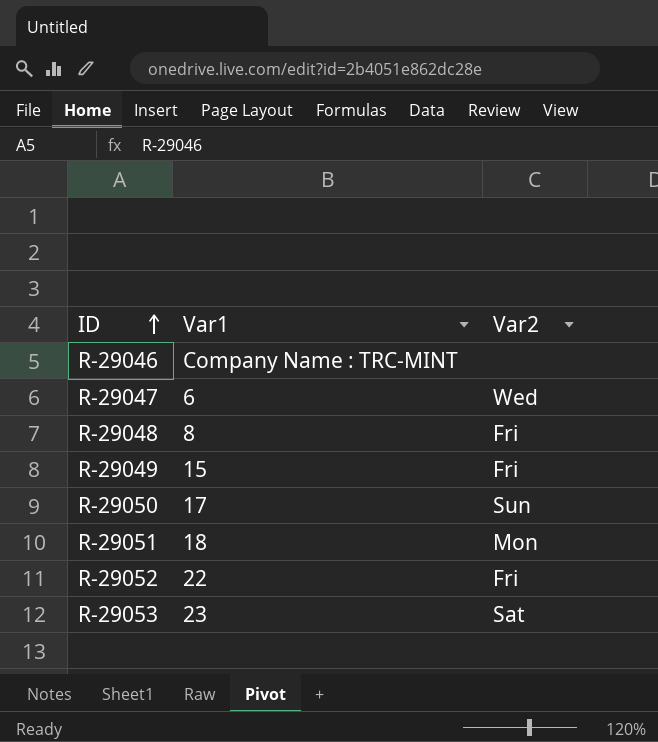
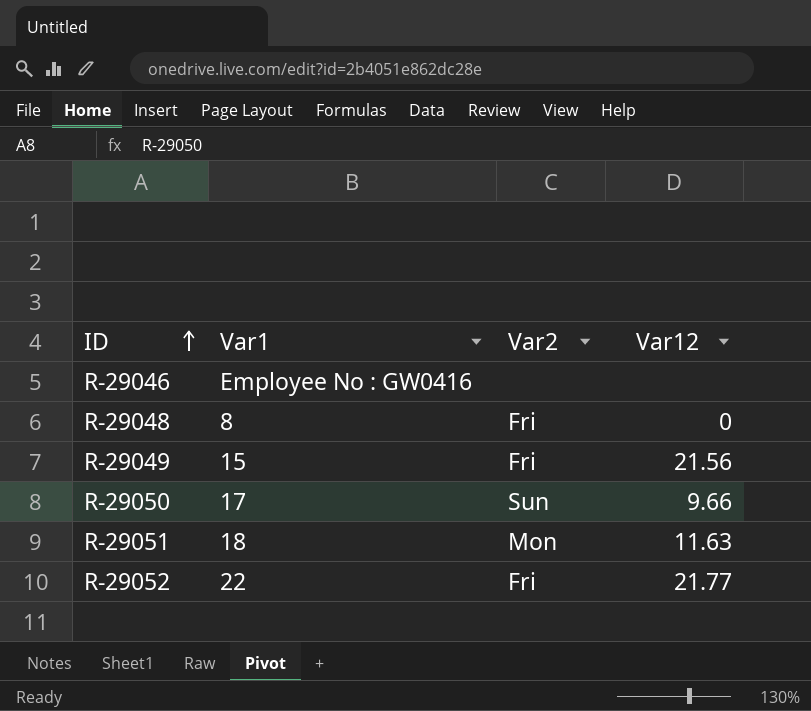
column Var12 | position: none -> 4
row R-29047: 6 | Wed -> none
row R-29053: 23 | Sat -> none
R-29046 | Var1: Company Name : TRC-MINT -> Employee No : GW0416

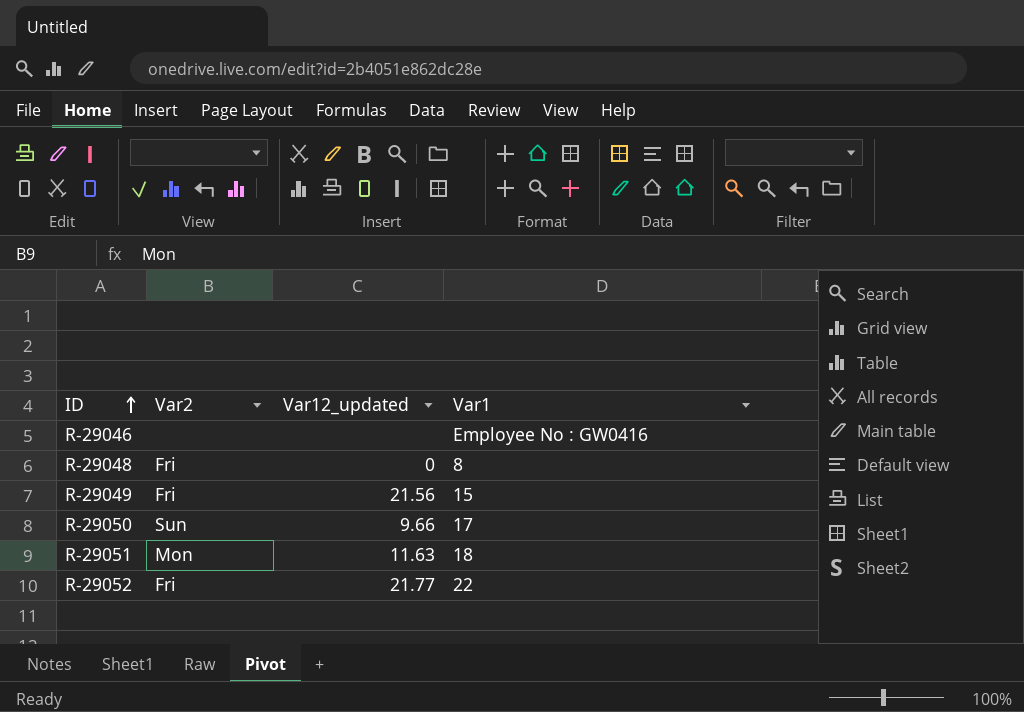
column name: Var12 -> Var12_updated
column Var1 | position: 2 -> 4

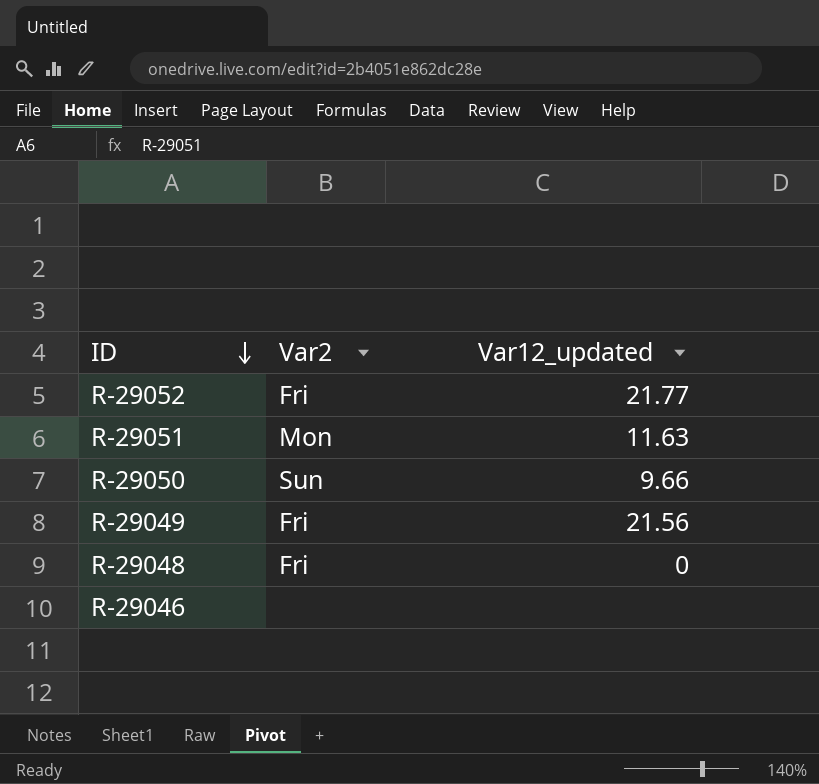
row order: ID ascending -> ID descending
column Var1 | position: 4 -> none

